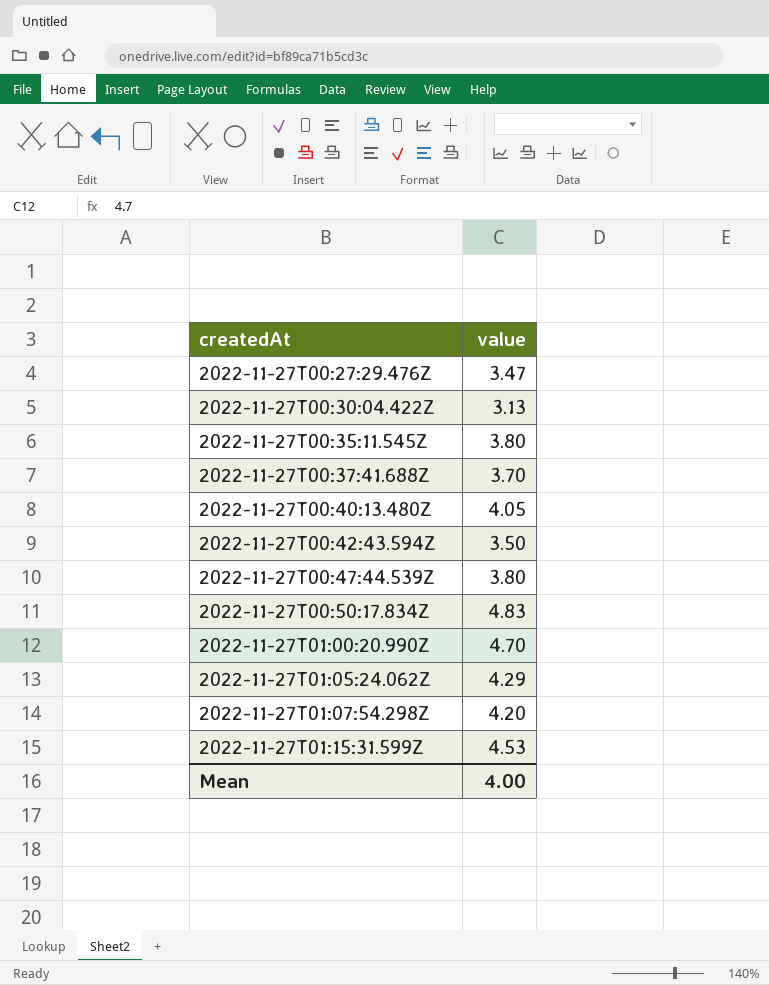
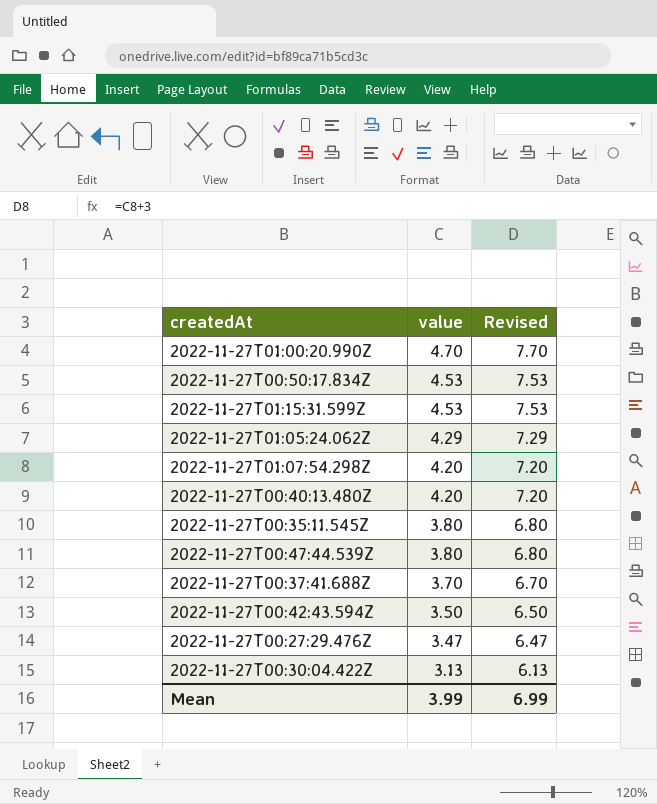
row order: createdAt ascending -> value descending
column Revised | formula: none -> [value] + 3
2022-11-27T00:50:17.834Z | value: 4.83 -> 4.53
2022-11-27T00:40:13.480Z | value: 4.05 -> 4.20
Mean | value: 4.00 -> 3.99

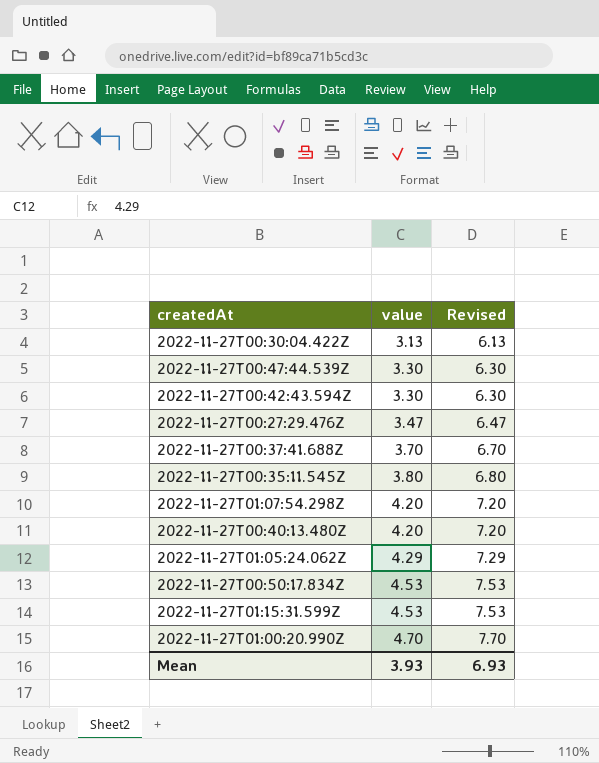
row order: value descending -> value ascending
2022-11-27T00:47:44.539Z | value: 3.80 -> 3.30
2022-11-27T00:47:44.539Z | Revised: 6.80 -> 6.30
2022-11-27T00:42:43.594Z | value: 3.50 -> 3.30
2022-11-27T00:42:43.594Z | Revised: 6.50 -> 6.30
Mean | value: 3.99 -> 3.93
Mean | Revised: 6.99 -> 6.93

